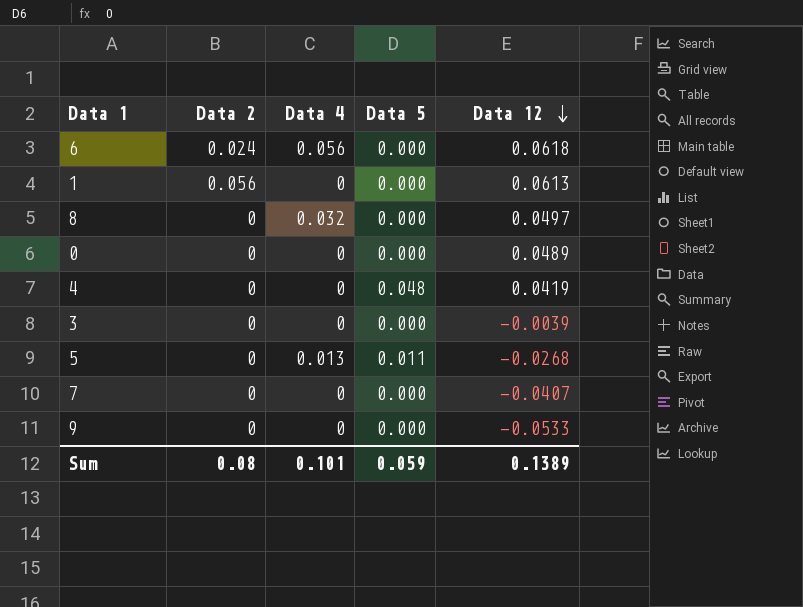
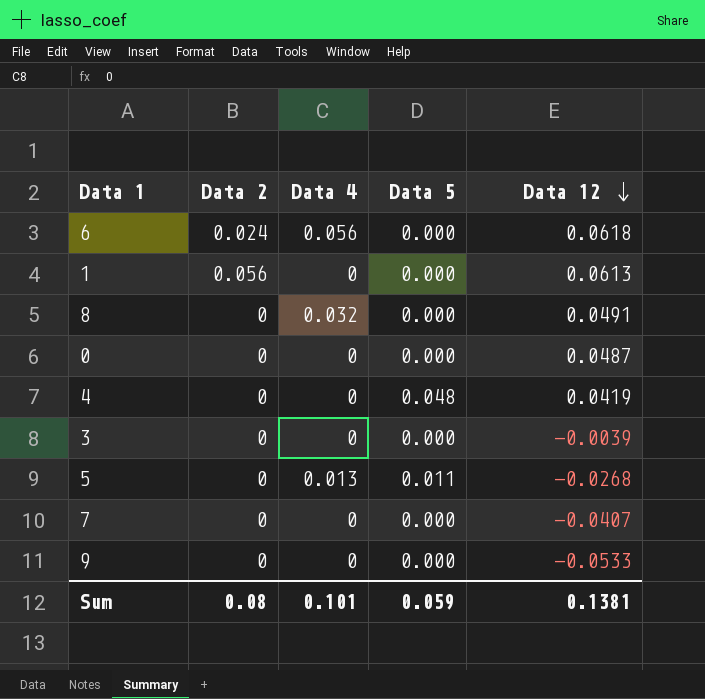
8 | Data 12: 0.0497 -> 0.0491
0 | Data 12: 0.0489 -> 0.0487
Sum | Data 12: 0.1389 -> 0.1381

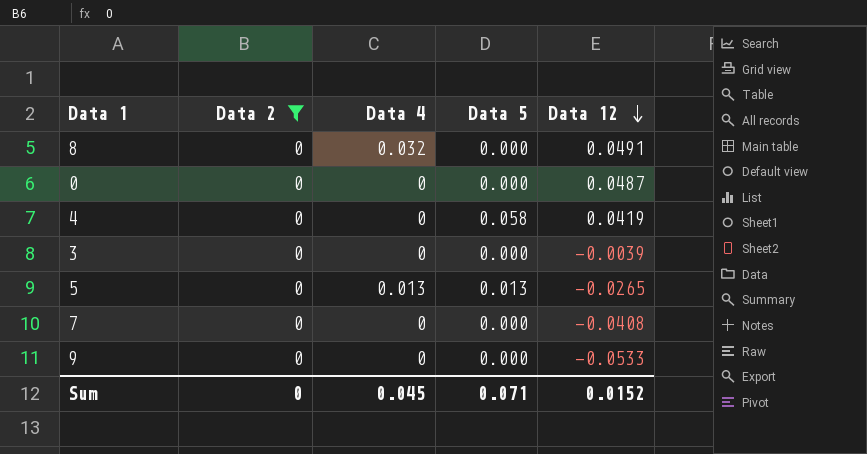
filter: none -> Data 2 = 0
4 | Data 5: 0.048 -> 0.058
5 | Data 5: 0.011 -> 0.013
5 | Data 12: -0.0268 -> -0.0265
7 | Data 12: -0.0407 -> -0.0408
Sum | Data 2: 0.08 -> 0
Sum | Data 4: 0.101 -> 0.045
Sum | Data 5: 0.059 -> 0.071
Sum | Data 12: 0.1381 -> 0.0152

